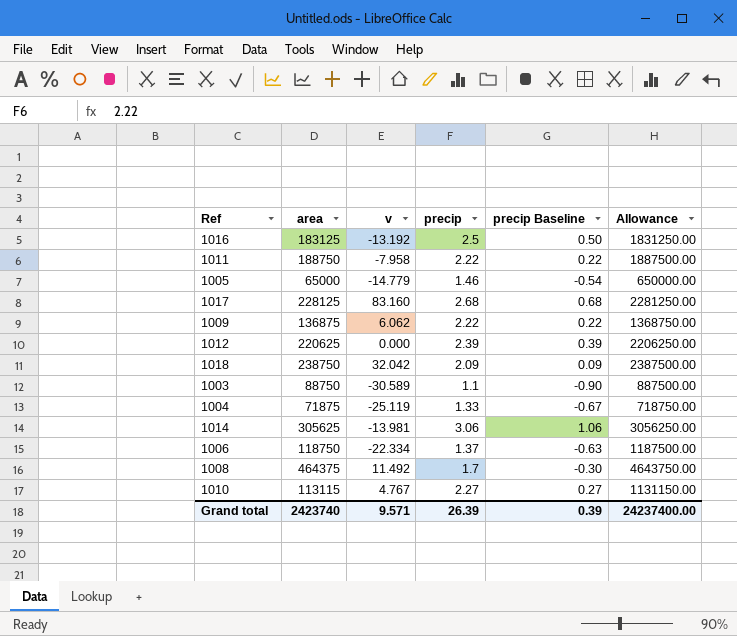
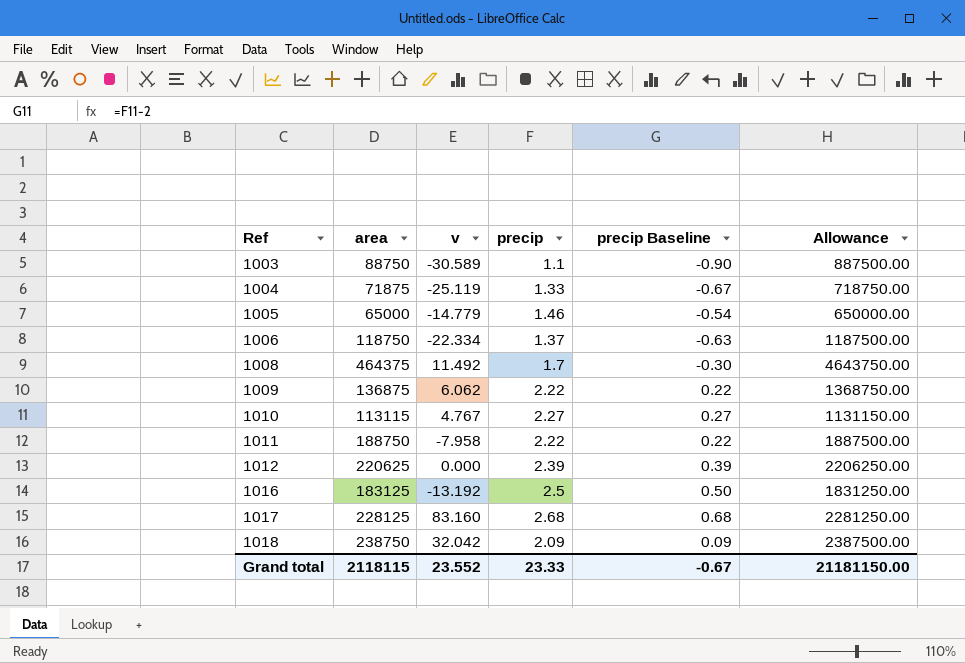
row order: none -> Ref ascending
row 1014: 305625 | -13.981 | 3.06 | 1.06 | 3056250.00 -> none
Grand total | area: 2423740 -> 2118115
Grand total | v: 9.571 -> 23.552
Grand total | precip: 26.39 -> 23.33
Grand total | precip Baseline: 0.39 -> -0.67
Grand total | Allowance: 24237400.00 -> 21181150.00

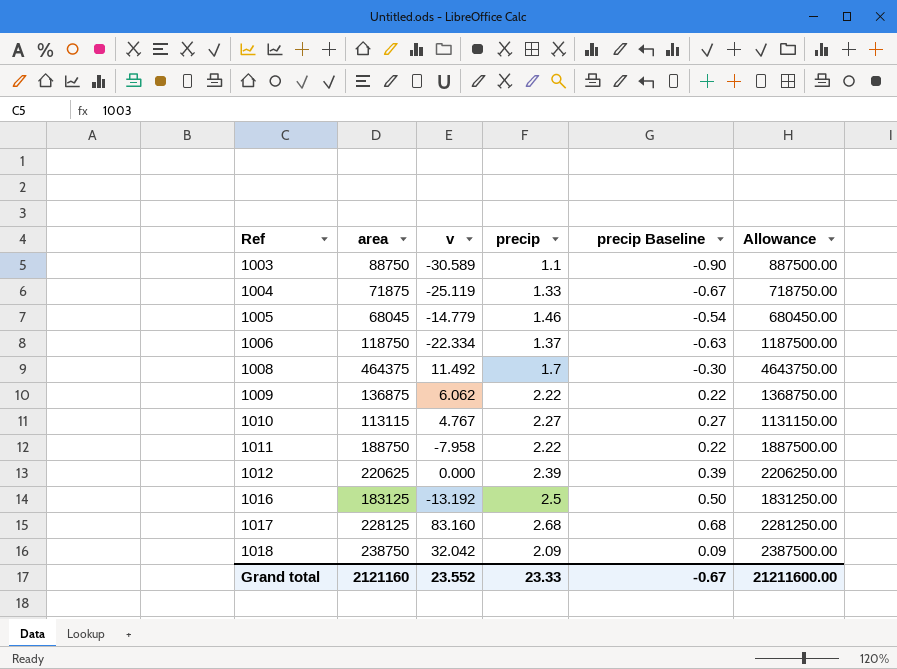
1005 | area: 65000 -> 68045
1005 | Allowance: 650000.00 -> 680450.00
Grand total | area: 2118115 -> 2121160
Grand total | Allowance: 21181150.00 -> 21211600.00

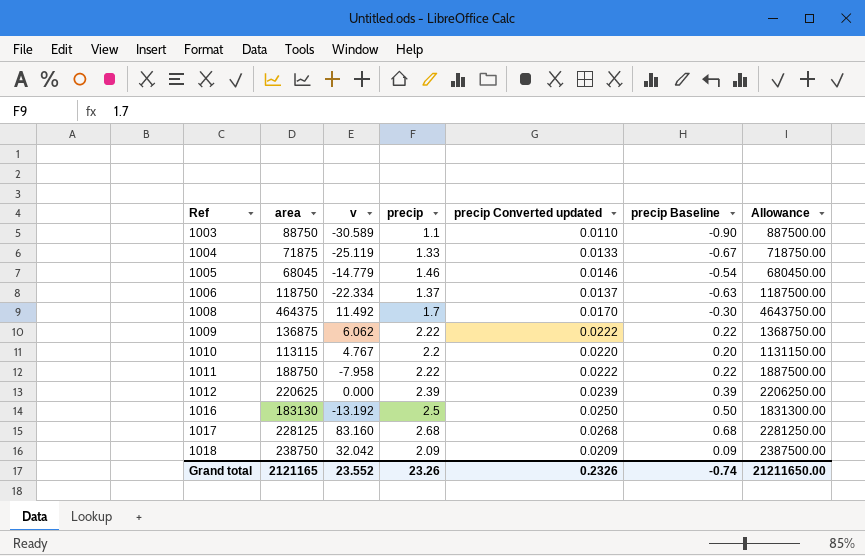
column precip Converted updated | formula: none -> [precip] * 0.01
1010 | precip: 2.27 -> 2.2
1010 | precip Baseline: 0.27 -> 0.20
1016 | area: 183125 -> 183130
1016 | Allowance: 1831250.00 -> 1831300.00
Grand total | area: 2121160 -> 2121165
Grand total | precip: 23.33 -> 23.26
Grand total | precip Baseline: -0.67 -> -0.74
Grand total | Allowance: 21211600.00 -> 21211650.00

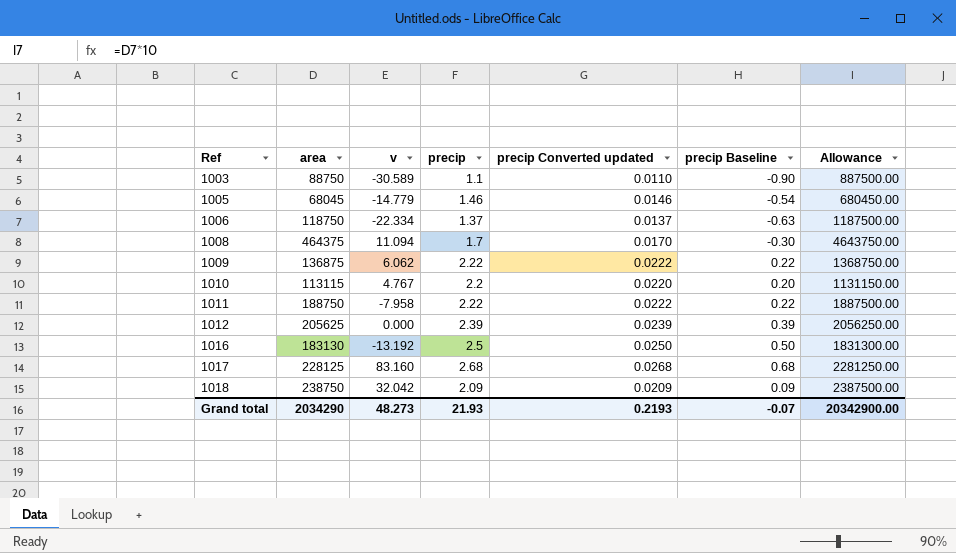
row 1004: 71875 | -25.119 | 1.33 | 0.0133 | -0.67 | 718750.00 -> none
1008 | v: 11.492 -> 11.094
1012 | area: 220625 -> 205625
1012 | Allowance: 2206250.00 -> 2056250.00
Grand total | area: 2121165 -> 2034290
Grand total | v: 23.552 -> 48.273
Grand total | precip: 23.26 -> 21.93
Grand total | precip Converted updated: 0.2326 -> 0.2193
Grand total | precip Baseline: -0.74 -> -0.07
Grand total | Allowance: 21211650.00 -> 20342900.00

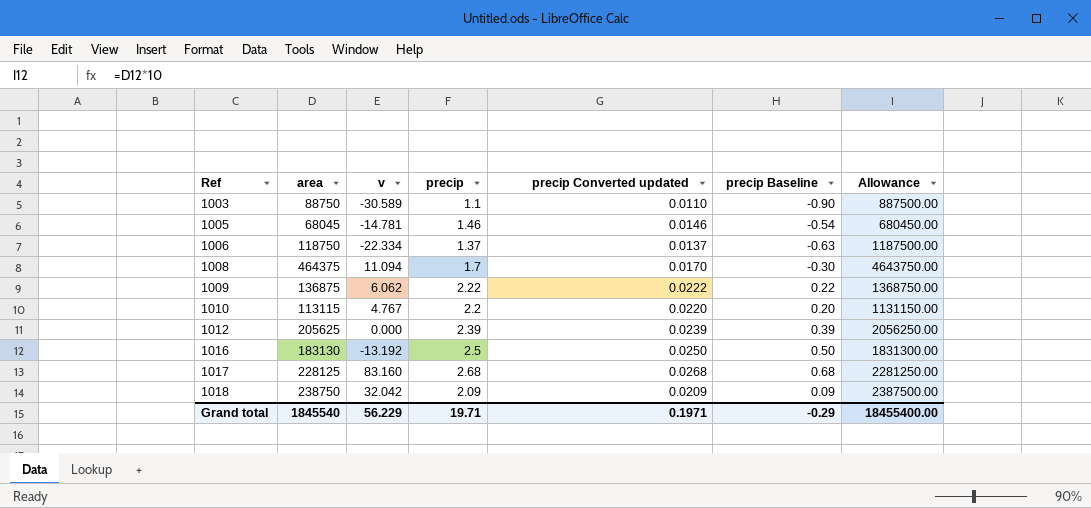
row 1011: 188750 | -7.958 | 2.22 | 0.0222 | 0.22 | 1887500.00 -> none
1005 | v: -14.779 -> -14.781
Grand total | area: 2034290 -> 1845540
Grand total | v: 48.273 -> 56.229
Grand total | precip: 21.93 -> 19.71
Grand total | precip Converted updated: 0.2193 -> 0.1971
Grand total | precip Baseline: -0.07 -> -0.29
Grand total | Allowance: 20342900.00 -> 18455400.00

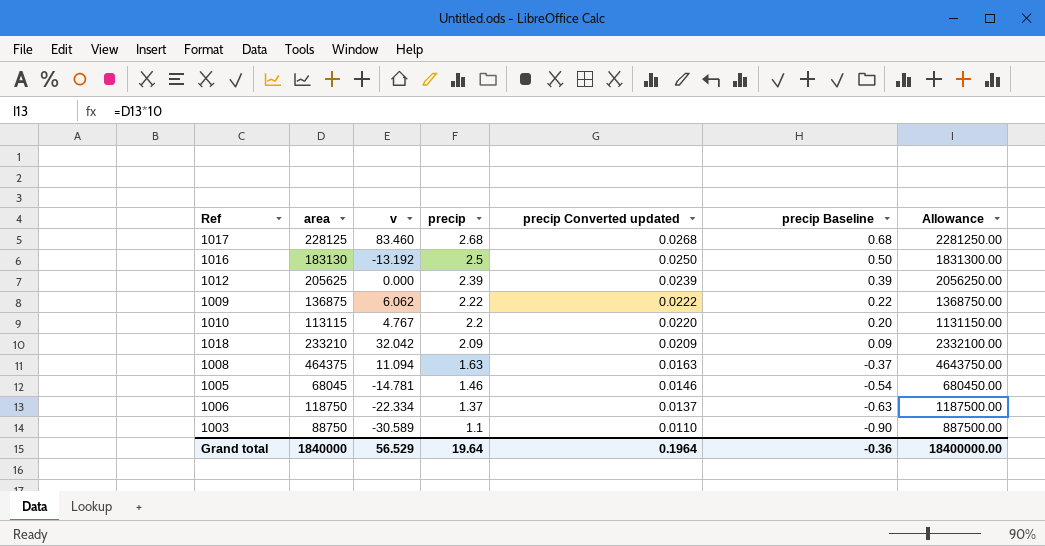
row order: Ref ascending -> precip descending
1017 | v: 83.160 -> 83.460
1018 | area: 238750 -> 233210
1018 | Allowance: 2387500.00 -> 2332100.00
1008 | precip: 1.7 -> 1.63
1008 | precip Converted updated: 0.0170 -> 0.0163
1008 | precip Baseline: -0.30 -> -0.37
Grand total | area: 1845540 -> 1840000
Grand total | v: 56.229 -> 56.529
Grand total | precip: 19.71 -> 19.64
Grand total | precip Converted updated: 0.1971 -> 0.1964
Grand total | precip Baseline: -0.29 -> -0.36
Grand total | Allowance: 18455400.00 -> 18400000.00

